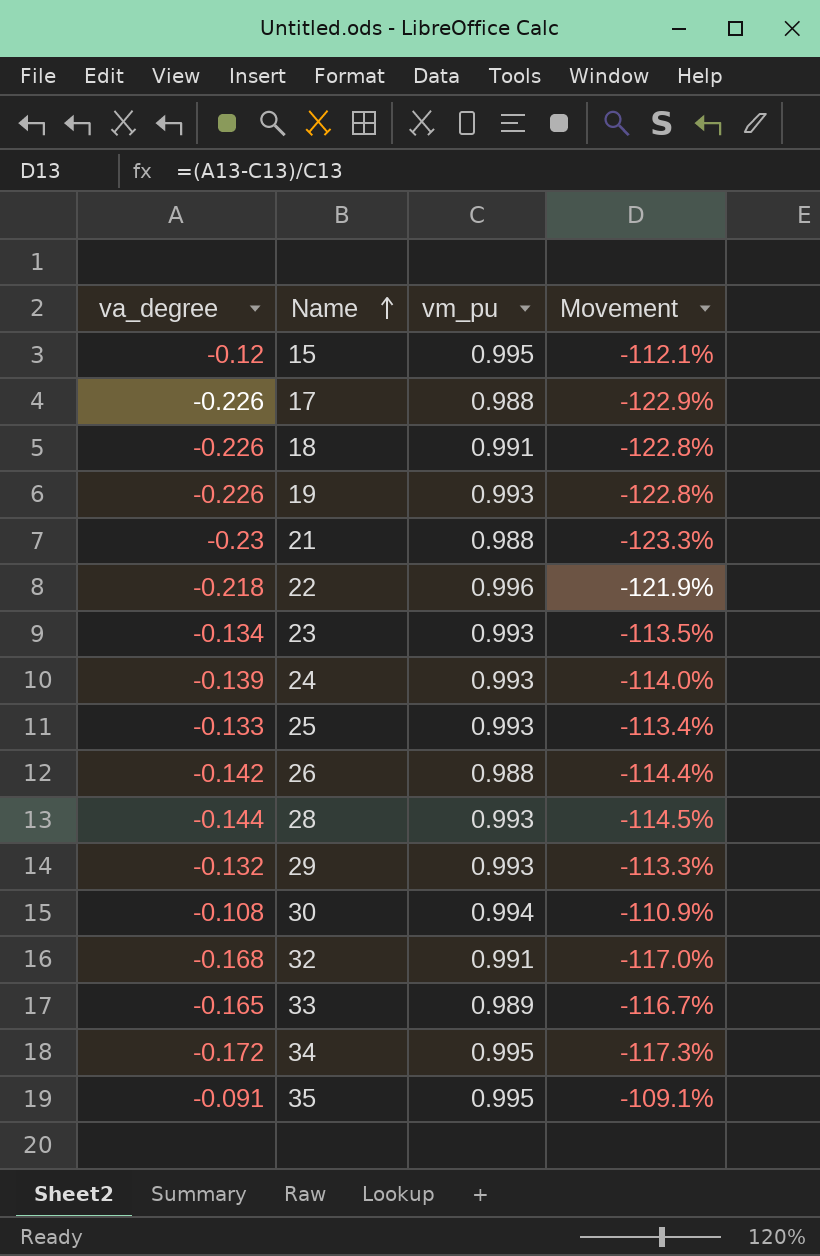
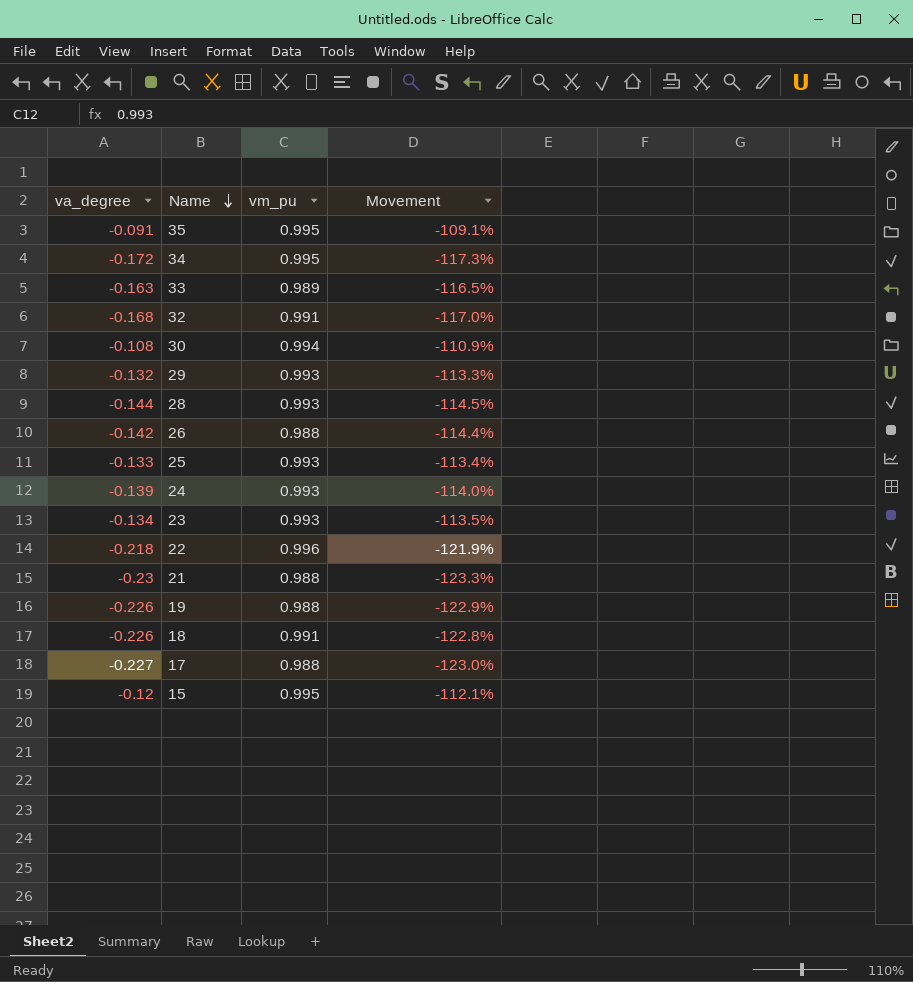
row order: Name ascending -> Name descending
33 | va_degree: -0.165 -> -0.163
33 | Movement: -116.7% -> -116.5%
19 | vm_pu: 0.993 -> 0.988
19 | Movement: -122.8% -> -122.9%
17 | va_degree: -0.226 -> -0.227
17 | Movement: -122.9% -> -123.0%

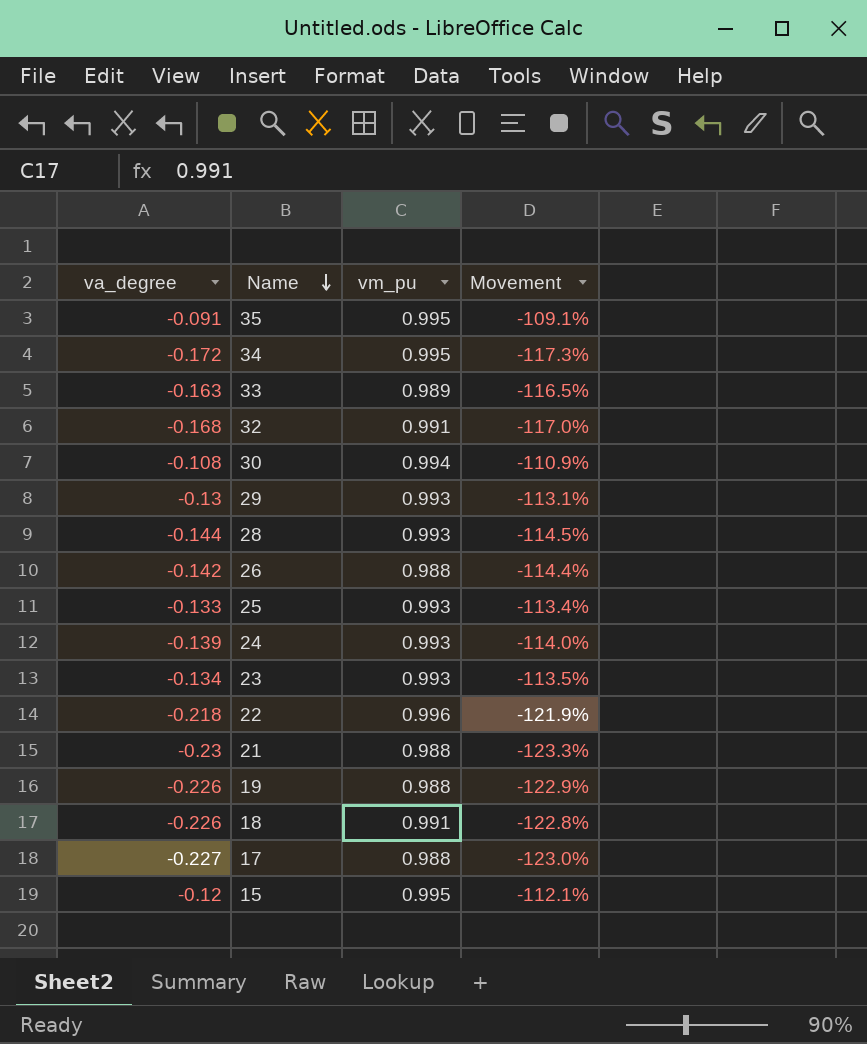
29 | va_degree: -0.132 -> -0.13
29 | Movement: -113.3% -> -113.1%

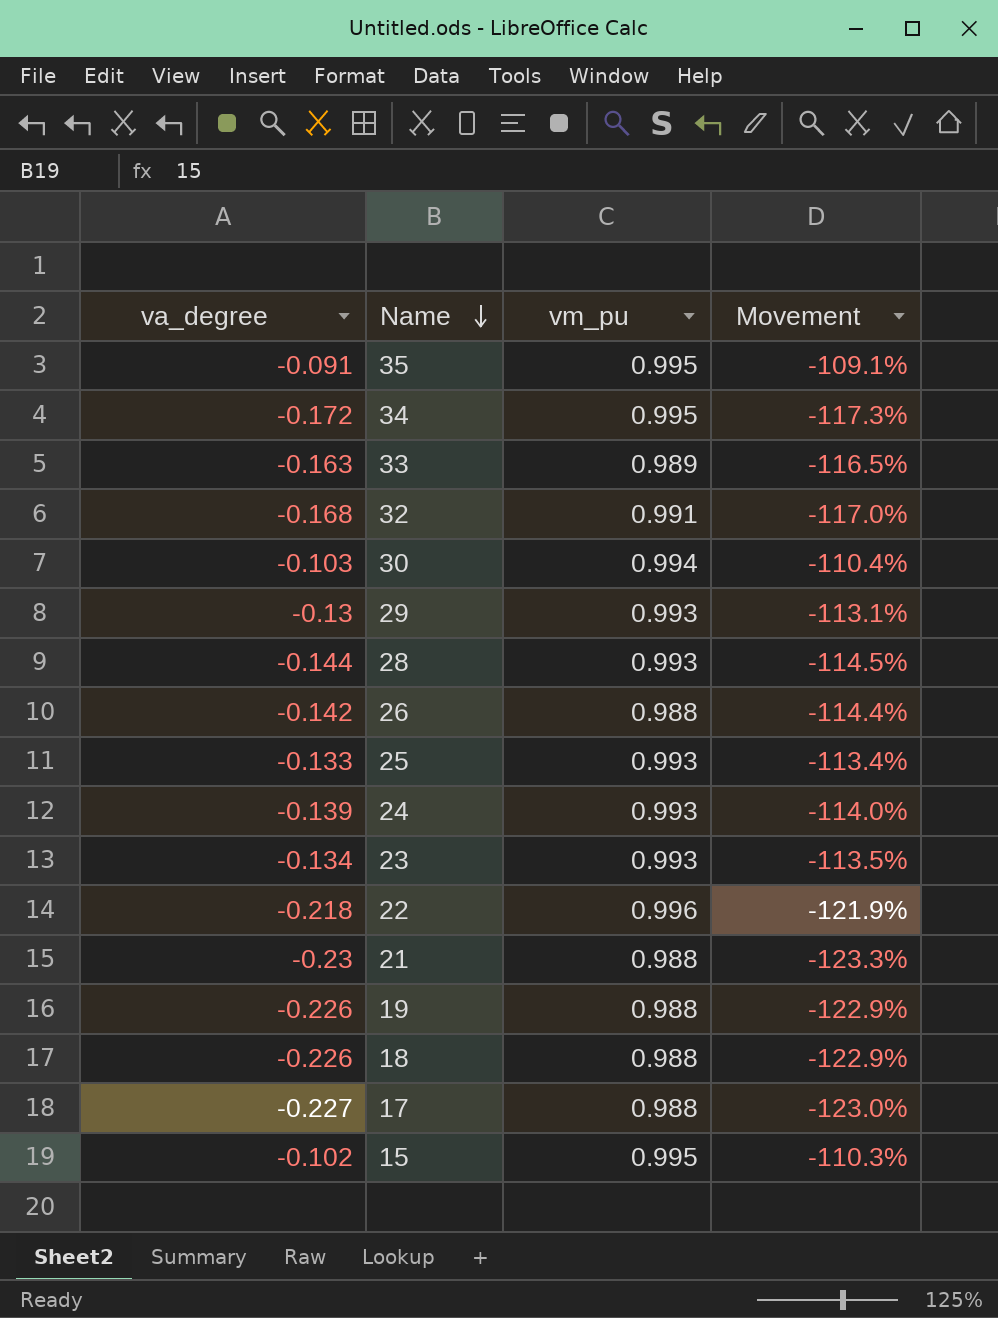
30 | va_degree: -0.108 -> -0.103
30 | Movement: -110.9% -> -110.4%
18 | vm_pu: 0.991 -> 0.988
18 | Movement: -122.8% -> -122.9%
15 | va_degree: -0.12 -> -0.102
15 | Movement: -112.1% -> -110.3%

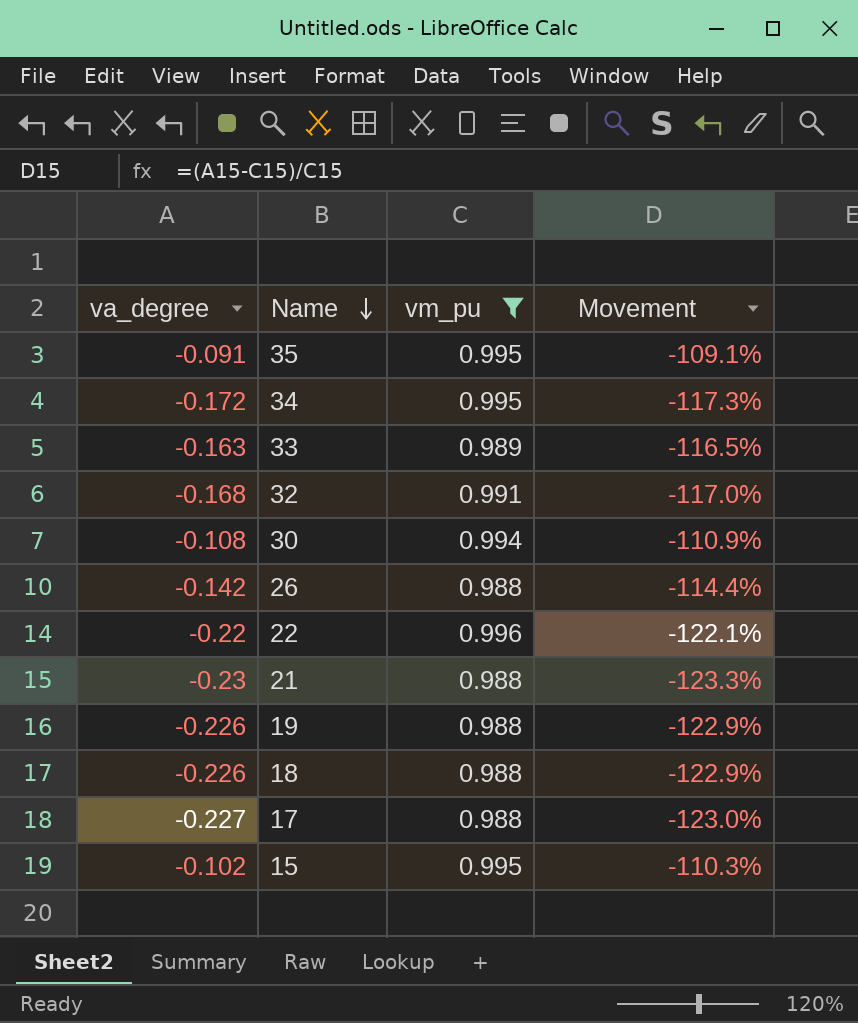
filter: none -> vm_pu != 0.993
30 | va_degree: -0.103 -> -0.108
30 | Movement: -110.4% -> -110.9%
22 | va_degree: -0.218 -> -0.22
22 | Movement: -121.9% -> -122.1%

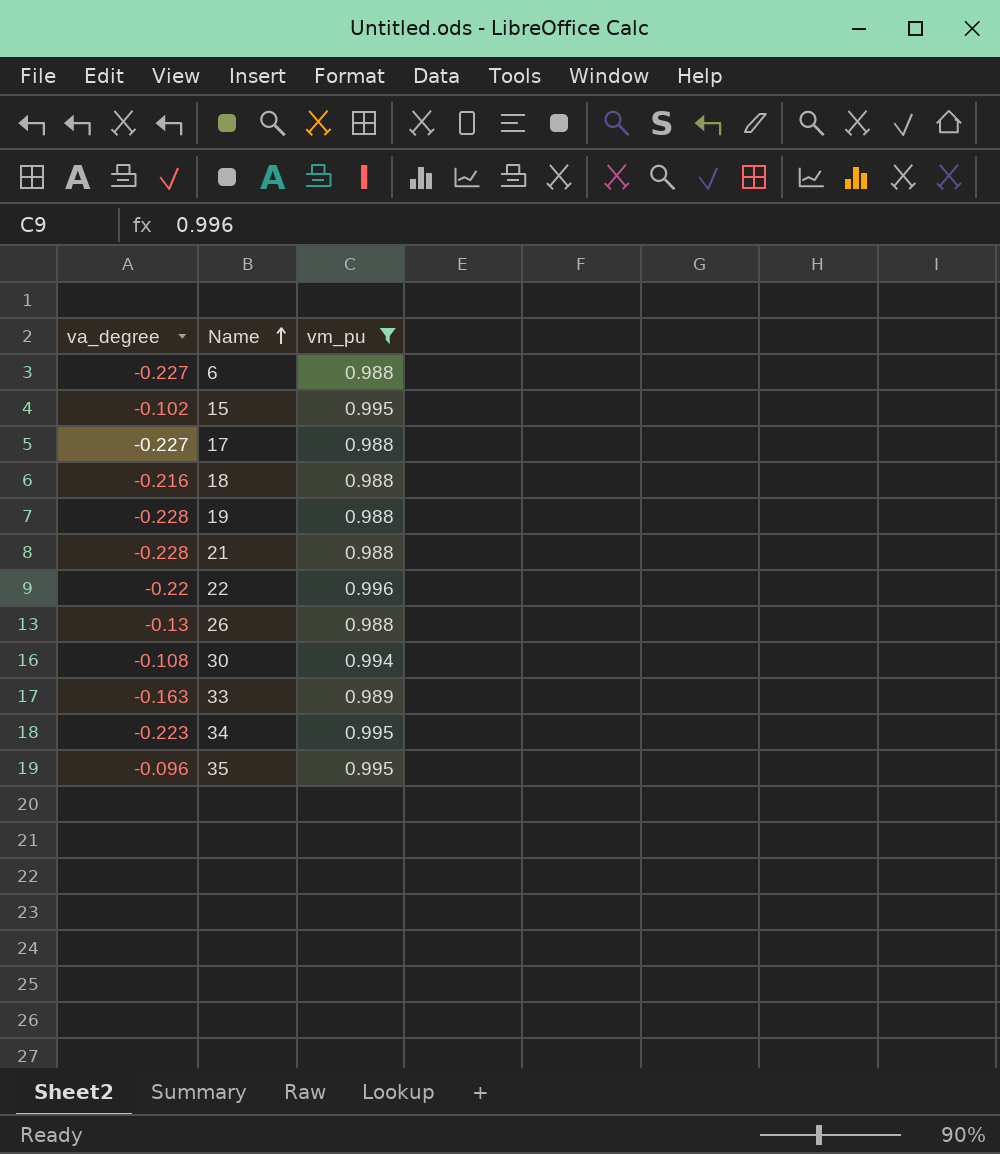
row order: Name descending -> Name ascending
column Movement | formula: ([va_degree] - [vm_pu]) / [vm_pu] -> none
row 32: -0.168 | 0.991 | -117.0% -> none
row 6: none -> -0.227 | 0.988
18 | va_degree: -0.226 -> -0.216
19 | va_degree: -0.226 -> -0.228
21 | va_degree: -0.23 -> -0.228
26 | va_degree: -0.142 -> -0.13
34 | va_degree: -0.172 -> -0.223
35 | va_degree: -0.091 -> -0.096

